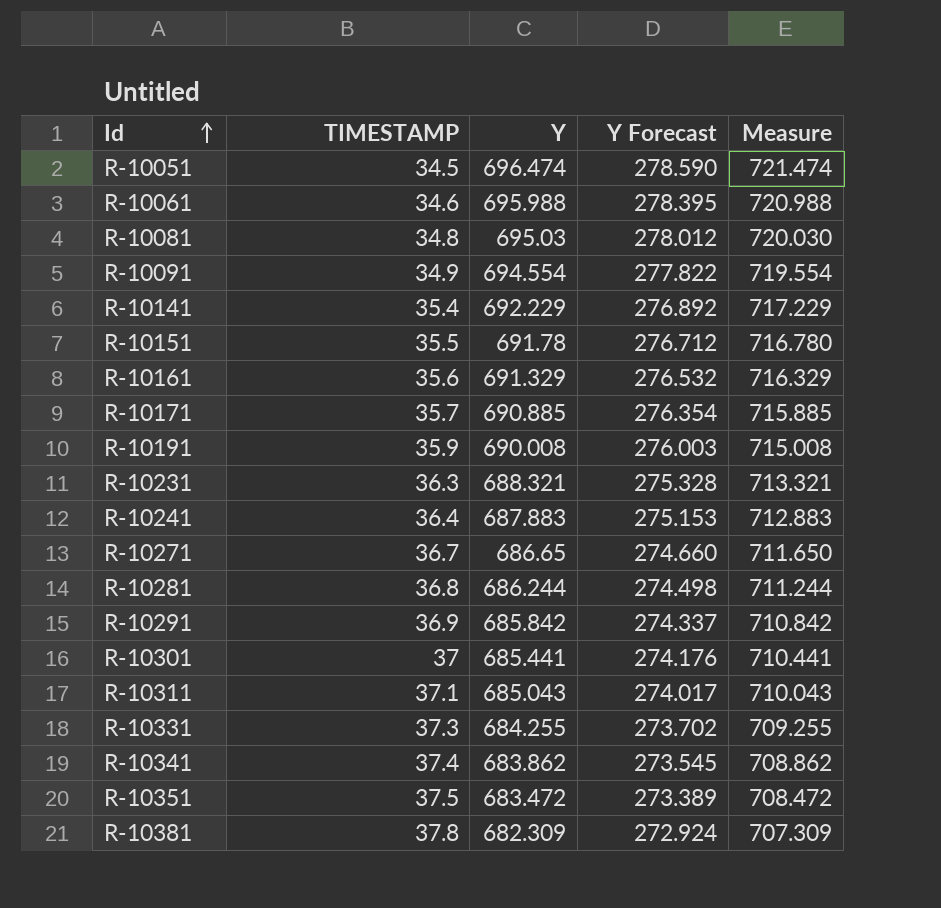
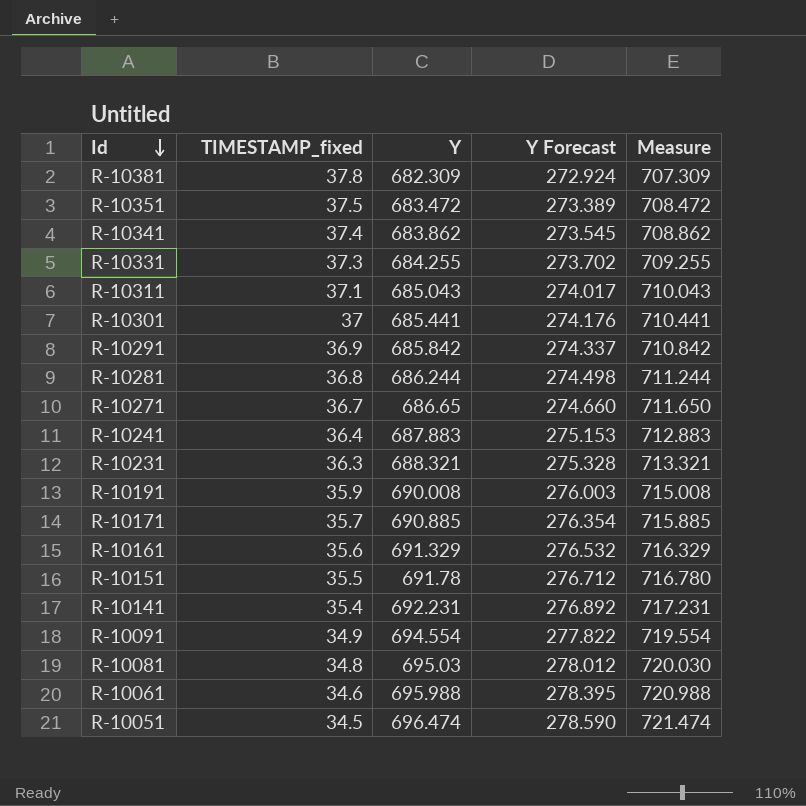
row order: Id ascending -> Id descending
column name: TIMESTAMP -> TIMESTAMP_fixed
R-10141 | Y: 692.229 -> 692.231
R-10141 | Measure: 717.229 -> 717.231

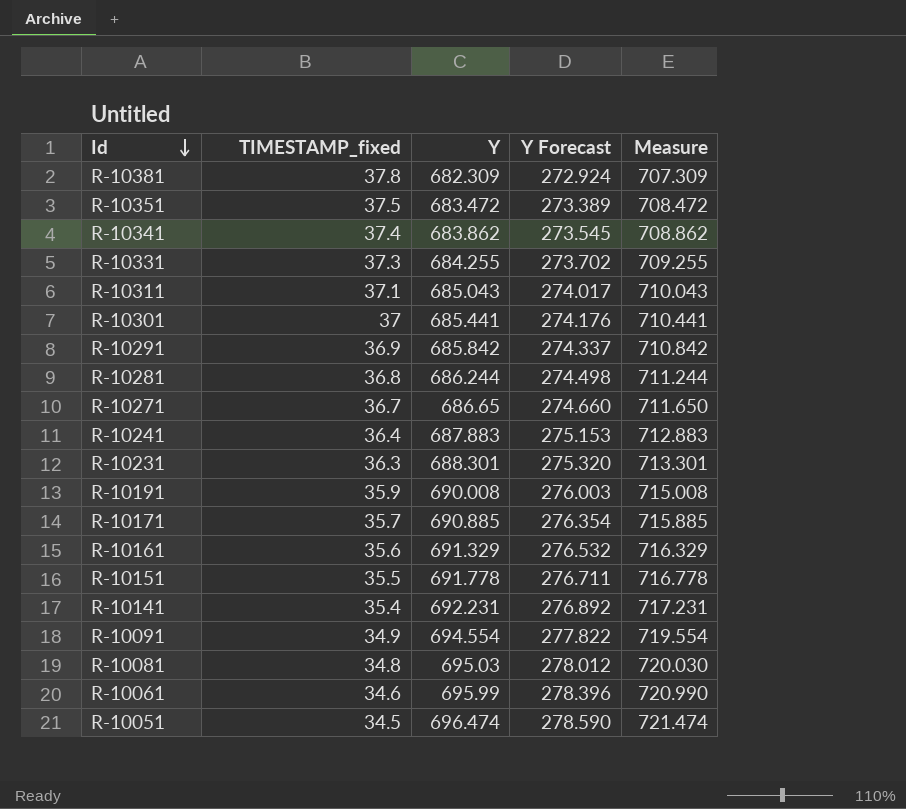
R-10231 | Y: 688.321 -> 688.301
R-10231 | Y Forecast: 275.328 -> 275.320
R-10231 | Measure: 713.321 -> 713.301
R-10151 | Y: 691.78 -> 691.778
R-10151 | Y Forecast: 276.712 -> 276.711
R-10151 | Measure: 716.780 -> 716.778
R-10061 | Y: 695.988 -> 695.99
R-10061 | Y Forecast: 278.395 -> 278.396
R-10061 | Measure: 720.988 -> 720.990

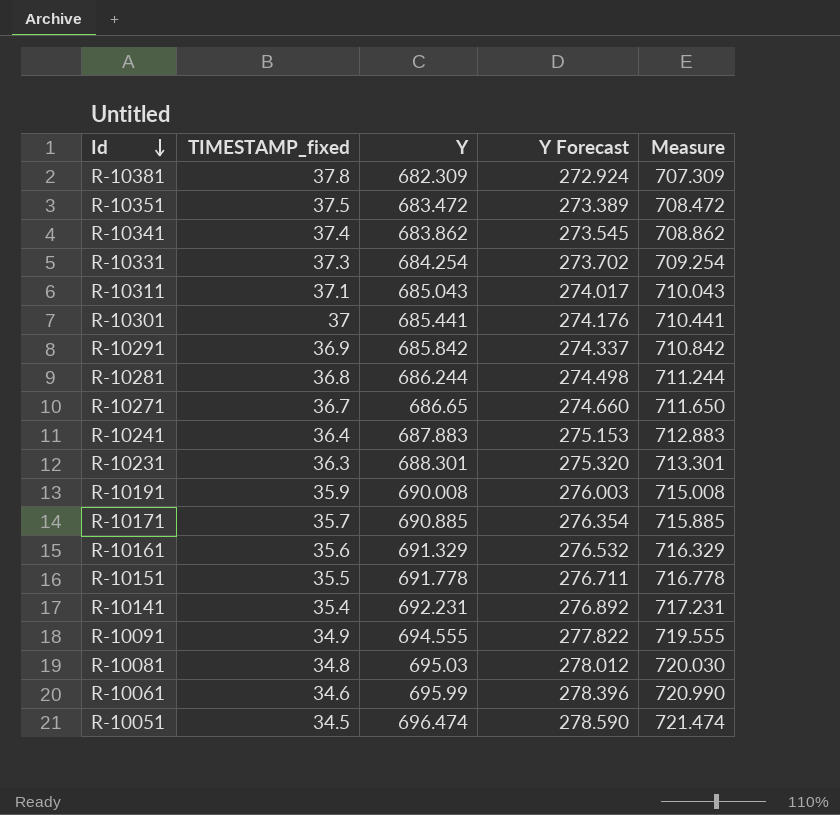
R-10331 | Y: 684.255 -> 684.254
R-10331 | Measure: 709.255 -> 709.254
R-10091 | Y: 694.554 -> 694.555
R-10091 | Measure: 719.554 -> 719.555

